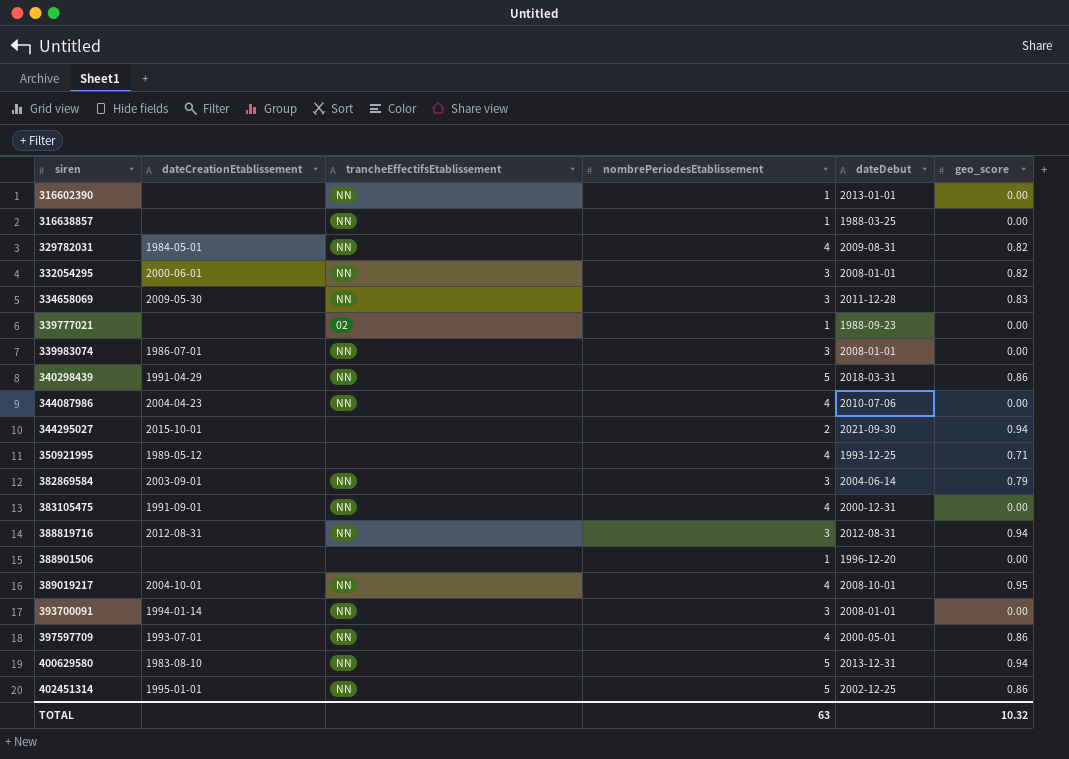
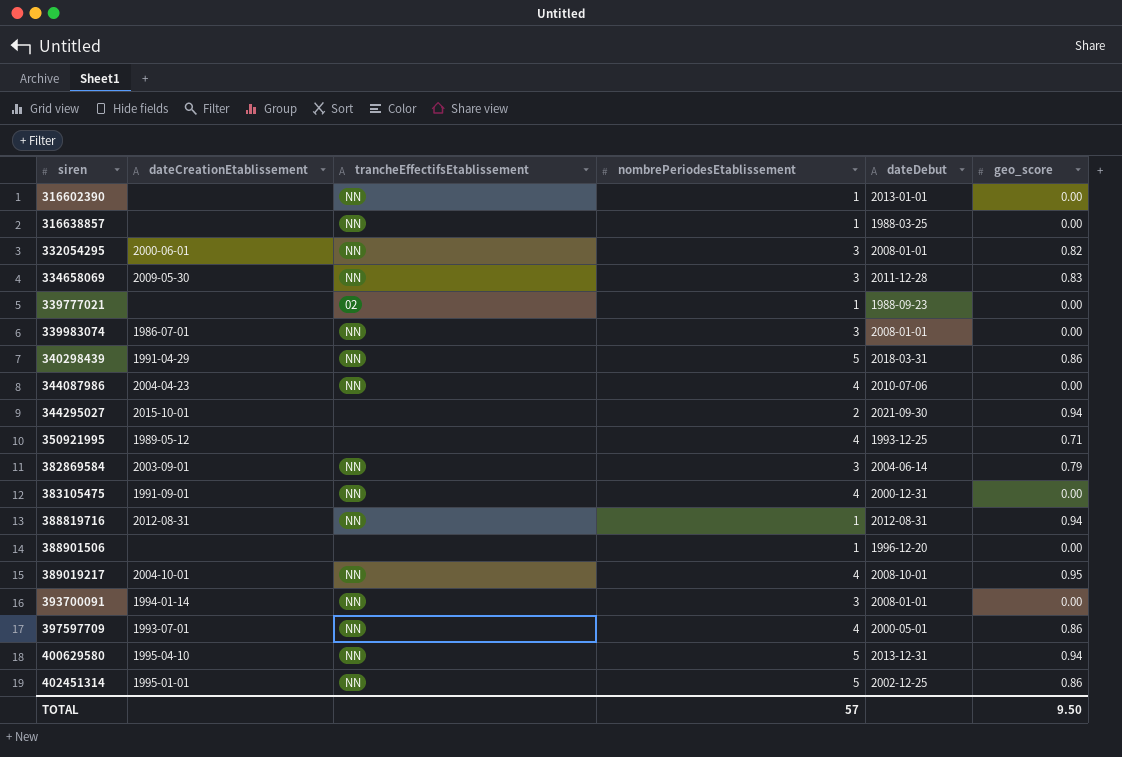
row 329782031: 1984-05-01 | NN | 4 | 2009-08-31 | 0.82 -> none
388819716 | nombrePeriodesEtablissement: 3 -> 1
400629580 | dateCreationEtablissement: 1983-08-10 -> 1995-04-10
TOTAL | nombrePeriodesEtablissement: 63 -> 57
TOTAL | geo_score: 10.32 -> 9.50

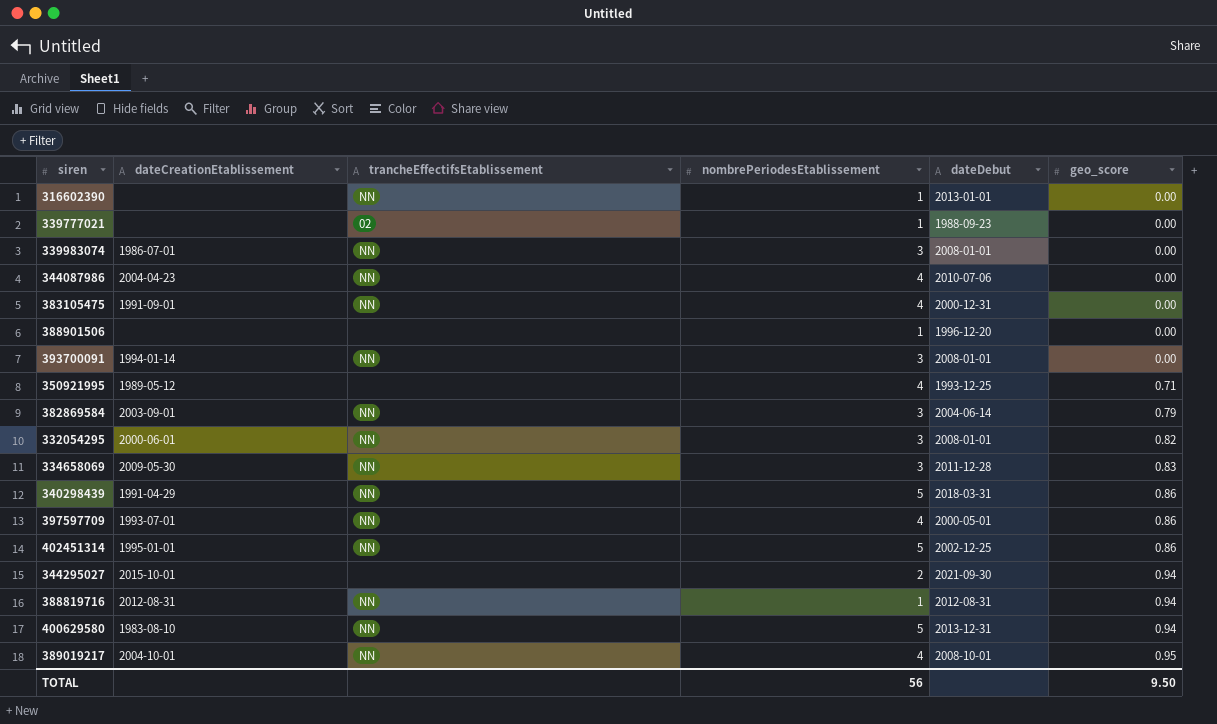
row order: siren ascending -> geo_score ascending
row 316638857: none | NN | 1 | 1988-03-25 | 0.00 -> none
400629580 | dateCreationEtablissement: 1995-04-10 -> 1983-08-10
TOTAL | nombrePeriodesEtablissement: 57 -> 56

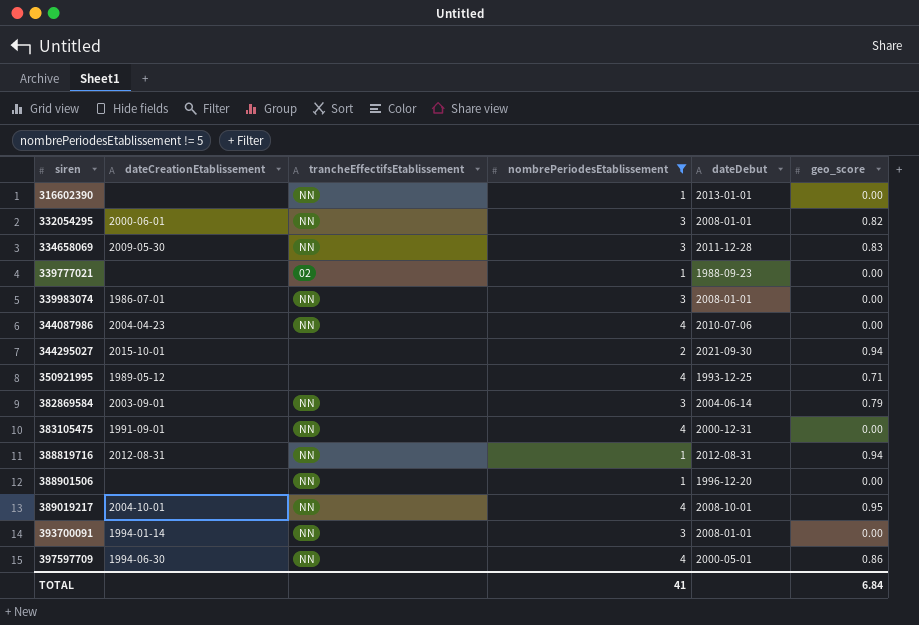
filter: none -> nombrePeriodesEtablissement != 5
row order: geo_score ascending -> siren ascending
388901506 | trancheEffectifsEtablissement: none -> NN
397597709 | dateCreationEtablissement: 1993-07-01 -> 1994-06-30
TOTAL | nombrePeriodesEtablissement: 56 -> 41
TOTAL | geo_score: 9.50 -> 6.84

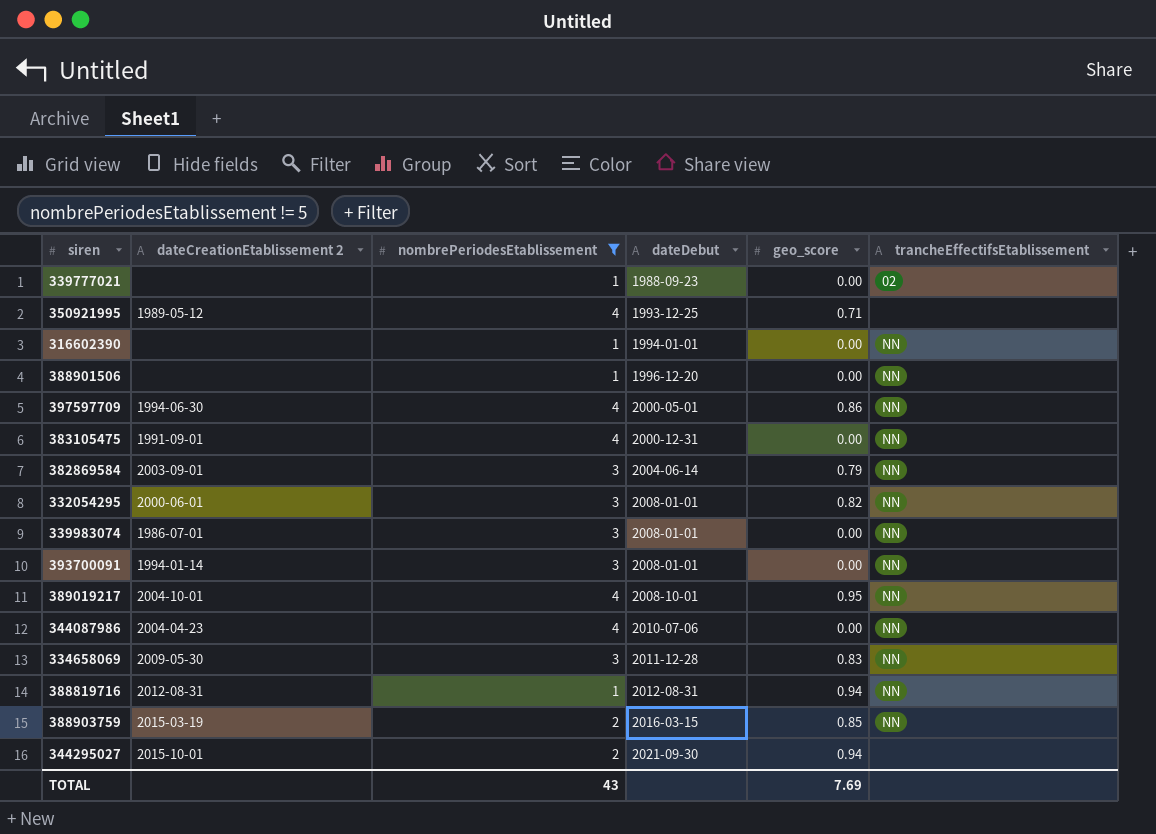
row order: siren ascending -> dateDebut ascending
column name: dateCreationEtablissement -> dateCreationEtablissement 2
column trancheEffectifsEtablissement | position: 3 -> 6
316602390 | dateDebut: 2013-01-01 -> 1994-01-01
row 388903759: none -> 2015-03-19 | 2 | 2016-03-15 | 0.85 | NN
TOTAL | nombrePeriodesEtablissement: 41 -> 43
TOTAL | geo_score: 6.84 -> 7.69

